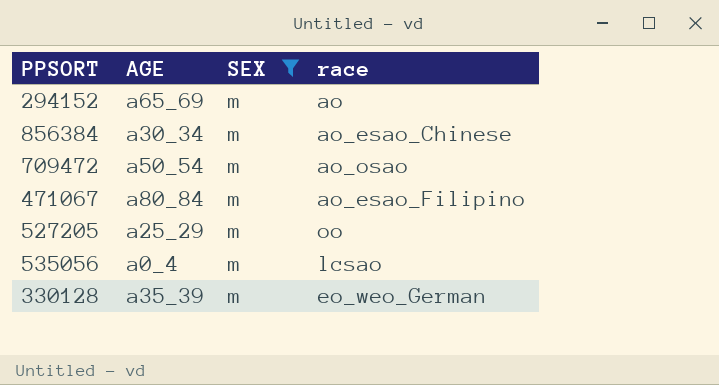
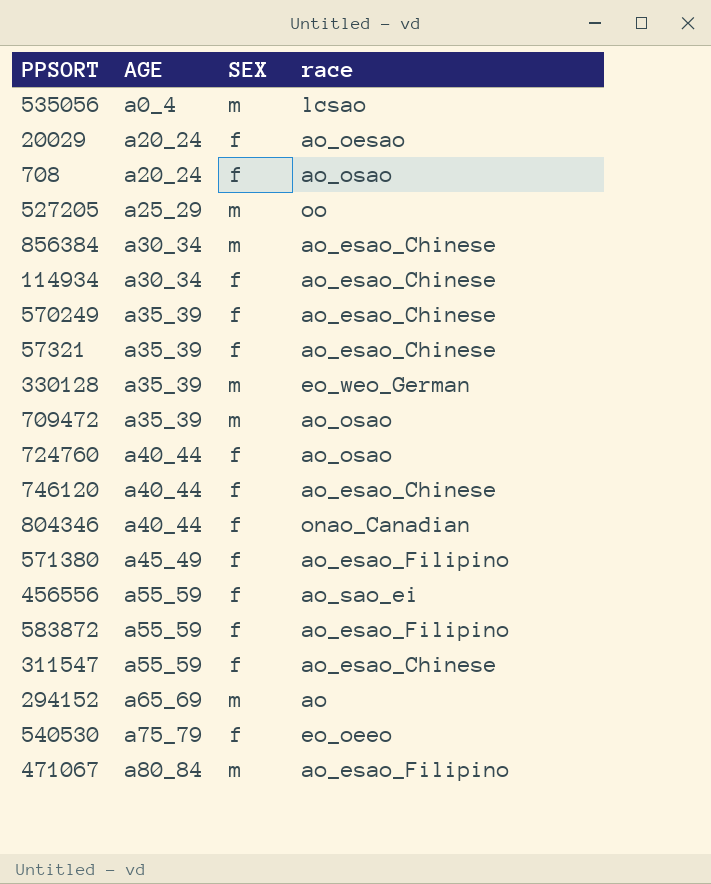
filter: SEX = m -> none
row order: none -> AGE ascending
709472 | AGE: a50_54 -> a35_39

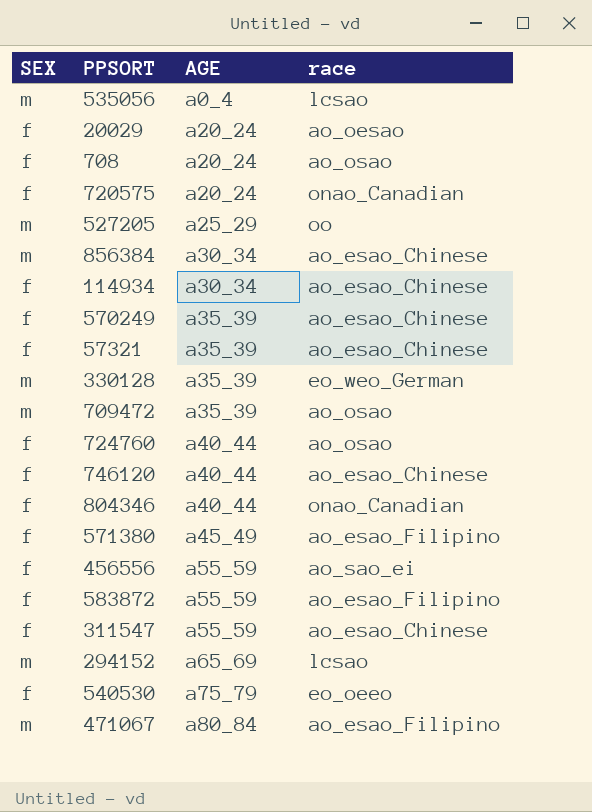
column SEX | position: 3 -> 1
row 720575: none -> f | a20_24 | onao_Canadian
294152 | race: ao -> lcsao

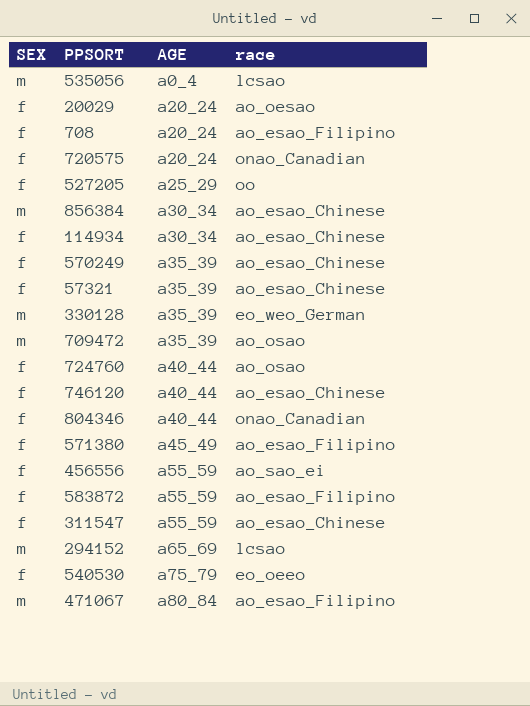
708 | race: ao_osao -> ao_esao_Filipino
527205 | SEX: m -> f

